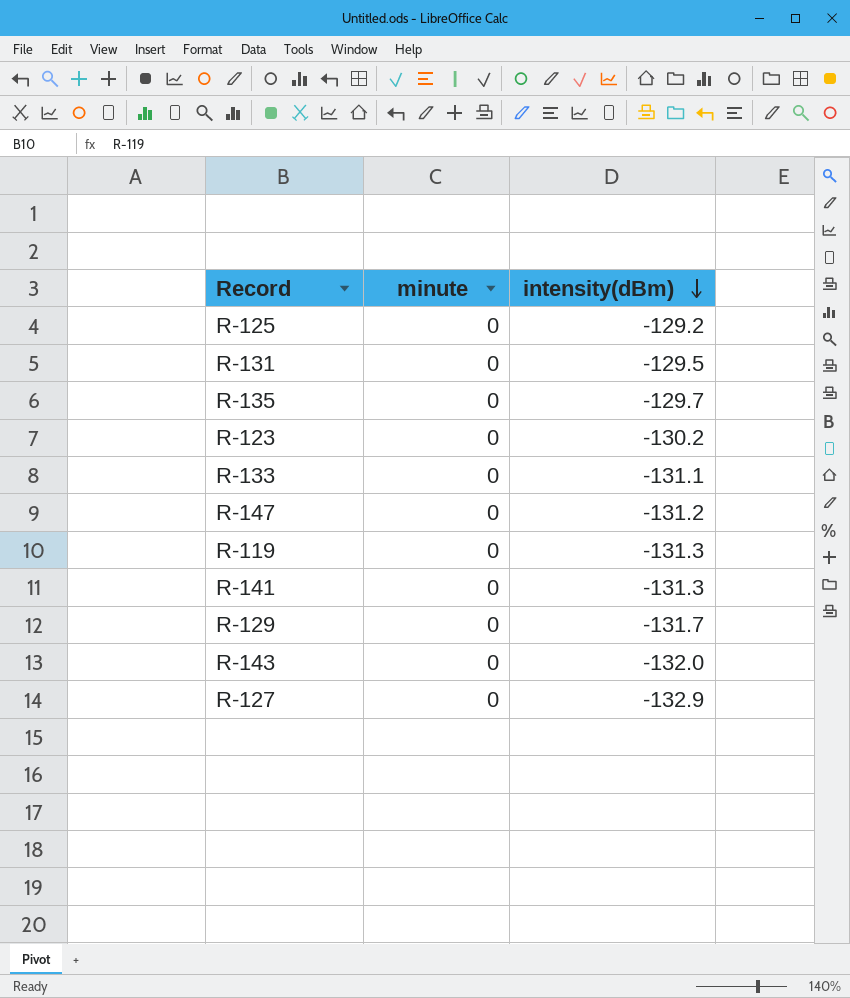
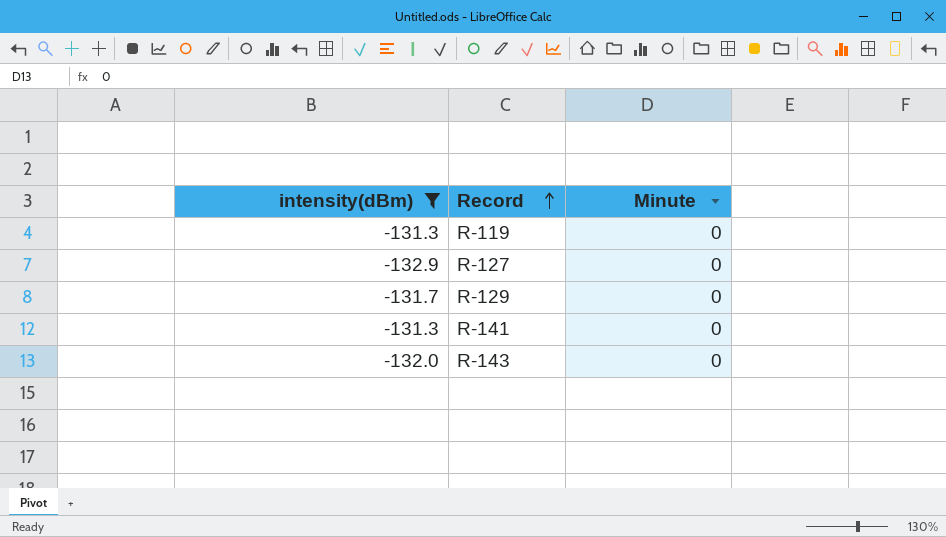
filter: none -> intensity(dBm) <= -131.3
row order: intensity(dBm) descending -> Record ascending
column intensity(dBm) | position: 3 -> 1
column name: minute -> Minute

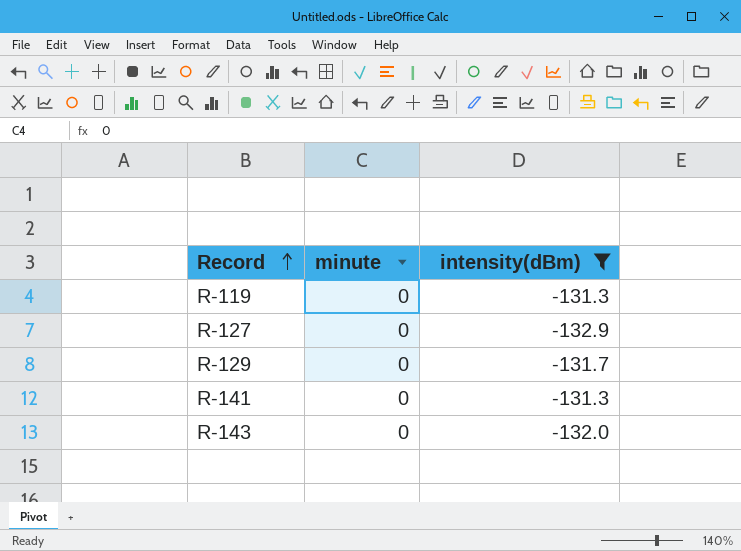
column name: Minute -> minute
column intensity(dBm) | position: 1 -> 3

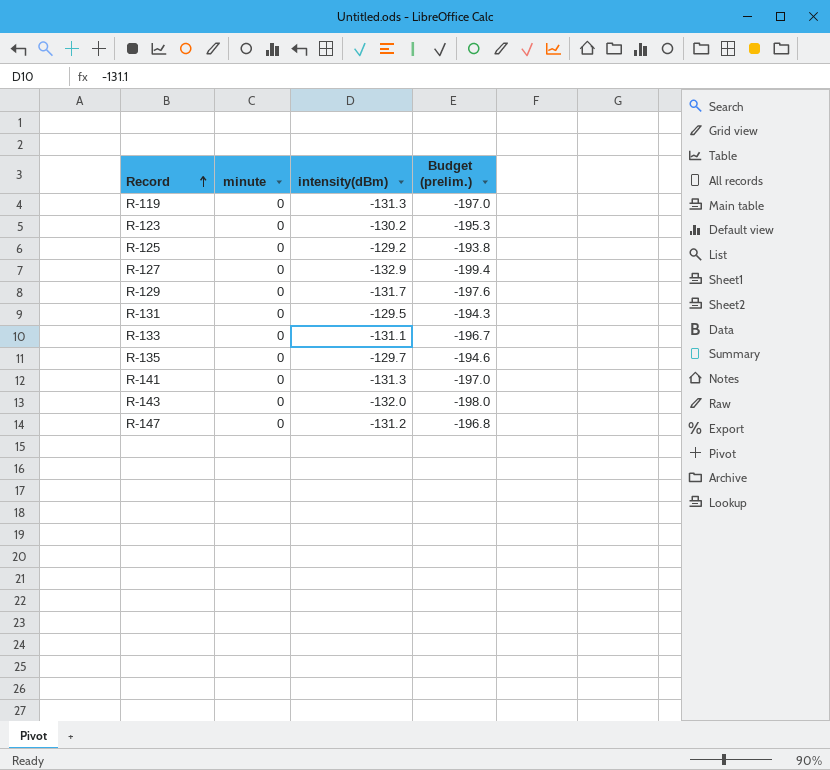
filter: intensity(dBm) <= -131.3 -> none
column Budget (prelim.) | formula: none -> [intensity(dBm)] * 1.5

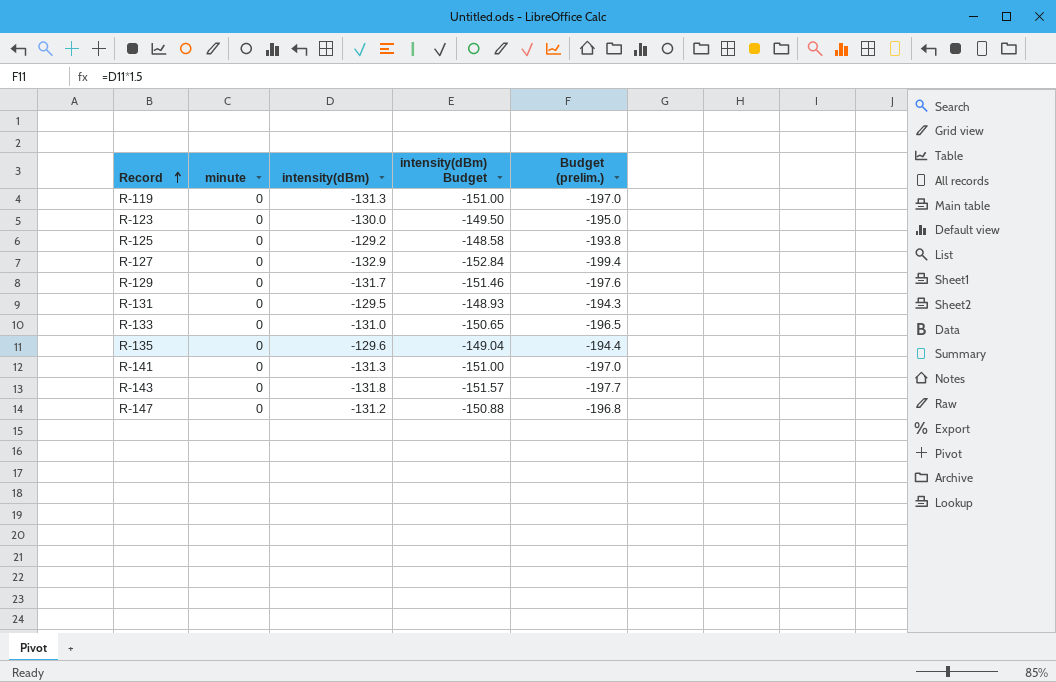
column intensity(dBm) Budget | formula: none -> [intensity(dBm)] * 1.15
R-123 | intensity(dBm): -130.2 -> -130.0
R-123 | Budget (prelim.): -195.3 -> -195.0
R-133 | intensity(dBm): -131.1 -> -131.0
R-133 | Budget (prelim.): -196.7 -> -196.5
R-135 | intensity(dBm): -129.7 -> -129.6
R-135 | Budget (prelim.): -194.6 -> -194.4
R-143 | intensity(dBm): -132.0 -> -131.8
R-143 | Budget (prelim.): -198.0 -> -197.7

